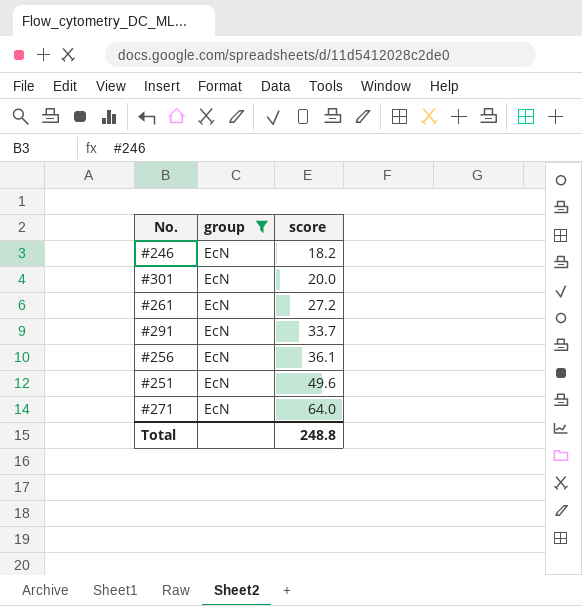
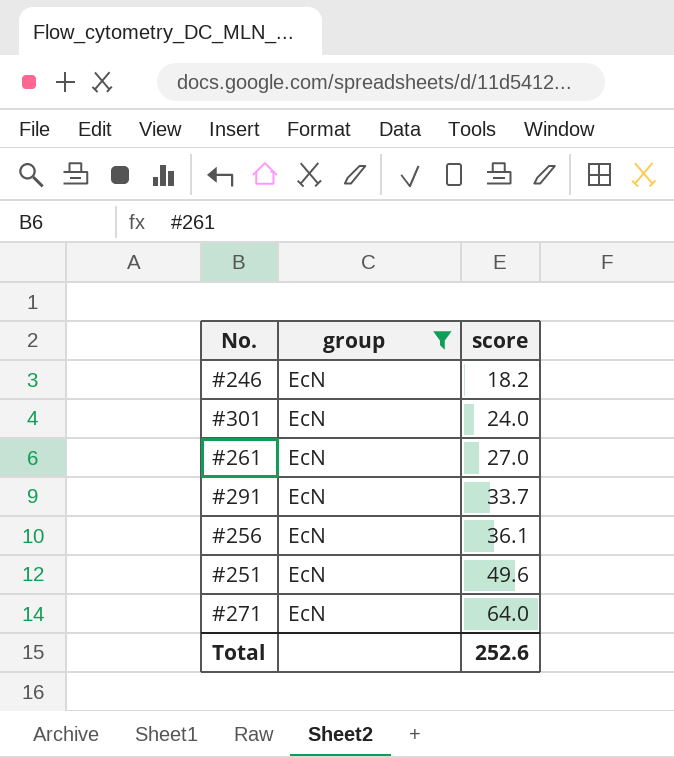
#301 | score: 20.0 -> 24.0
#261 | score: 27.2 -> 27.0
Total | score: 248.8 -> 252.6

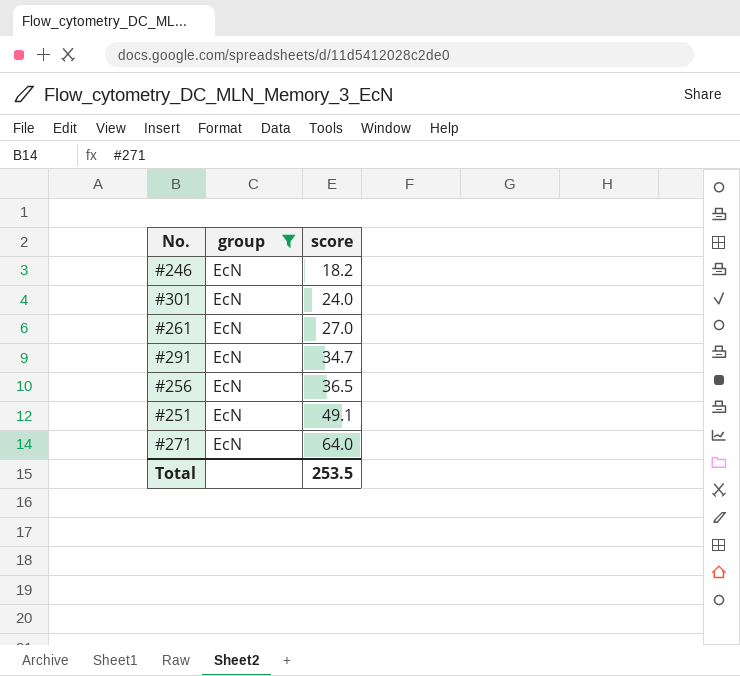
#291 | score: 33.7 -> 34.7
#256 | score: 36.1 -> 36.5
#251 | score: 49.6 -> 49.1
Total | score: 252.6 -> 253.5

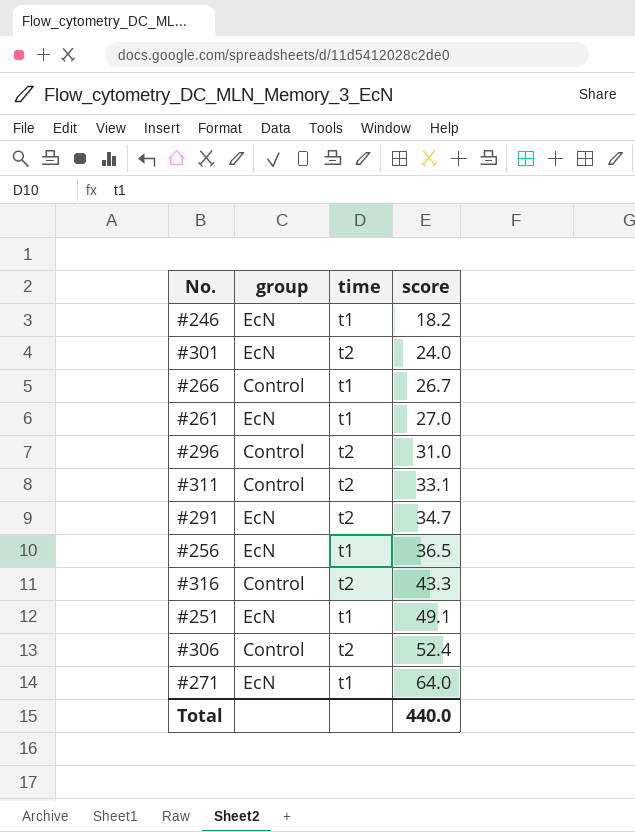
filter: group = EcN -> none
column time | position: none -> 3
Total | score: 253.5 -> 440.0

